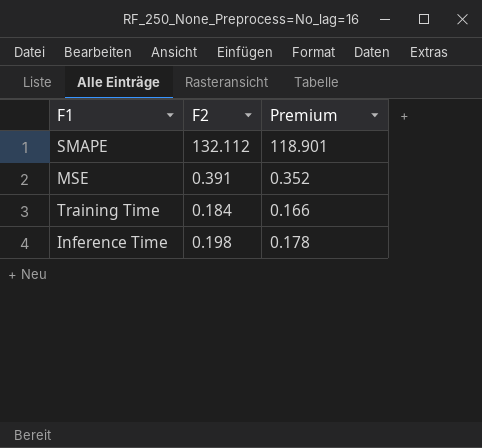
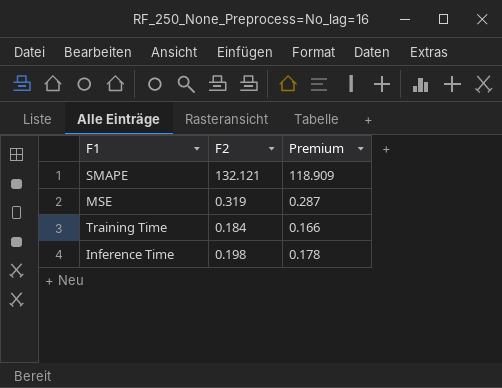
SMAPE | F2: 132.112 -> 132.121
SMAPE | Premium: 118.901 -> 118.909
MSE | F2: 0.391 -> 0.319
MSE | Premium: 0.352 -> 0.287

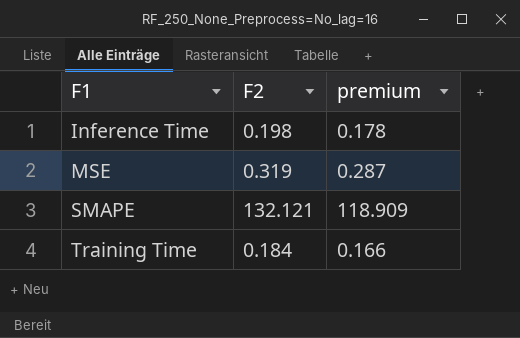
row order: none -> F1 ascending
column name: Premium -> premium

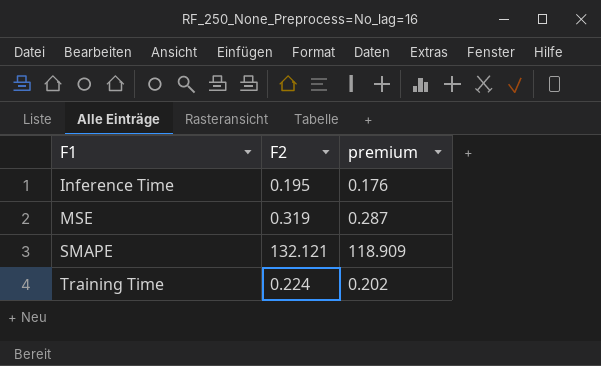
Inference Time | F2: 0.198 -> 0.195
Inference Time | premium: 0.178 -> 0.176
Training Time | F2: 0.184 -> 0.224
Training Time | premium: 0.166 -> 0.202

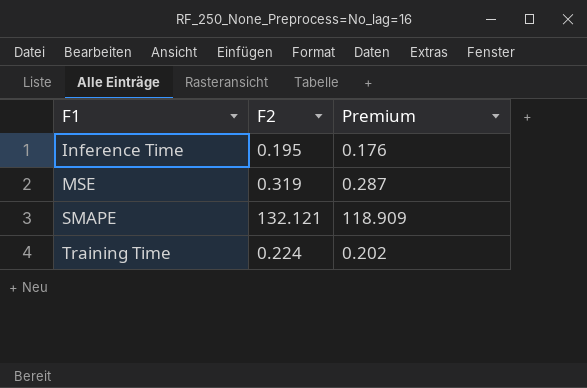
column name: premium -> Premium

